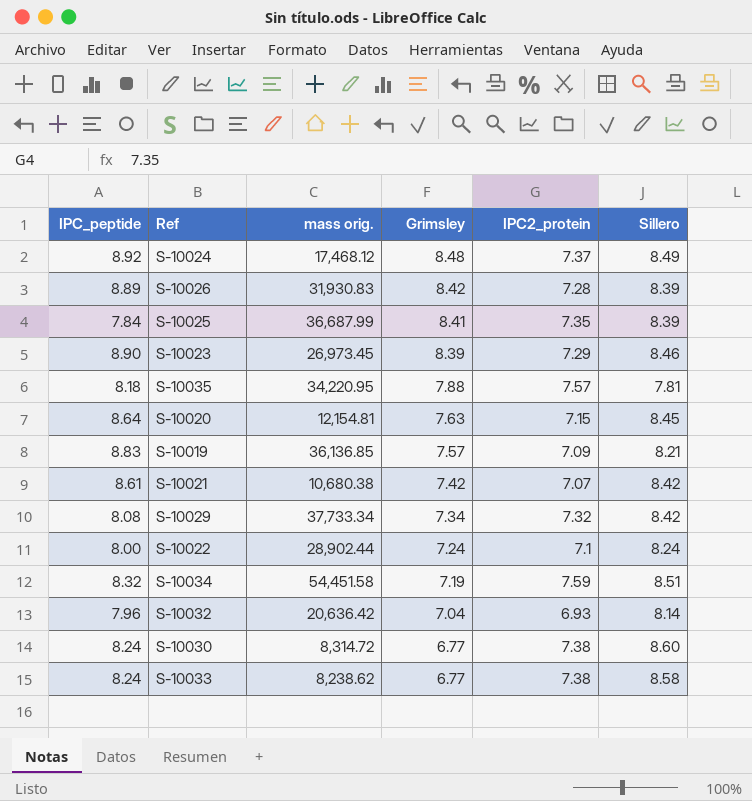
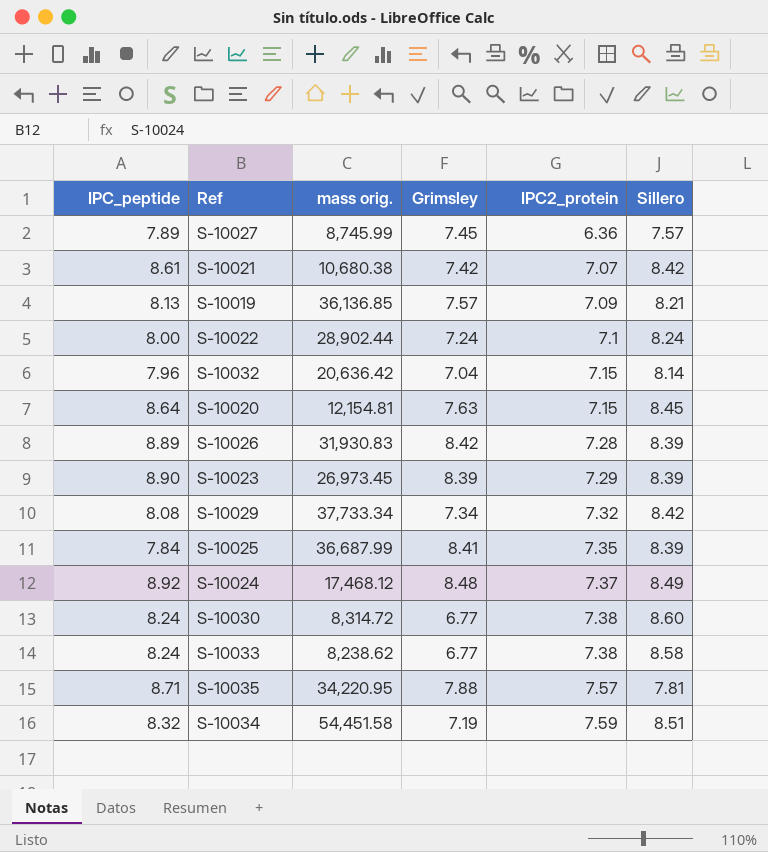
row order: Grimsley descending -> IPC2_protein ascending
row S-10027: none -> 7.89 | 8,745.99 | 7.45 | 6.36 | 7.57
S-10019 | IPC_peptide: 8.83 -> 8.13
S-10032 | IPC2_protein: 6.93 -> 7.15
S-10023 | Sillero: 8.46 -> 8.39
S-10035 | IPC_peptide: 8.18 -> 8.71

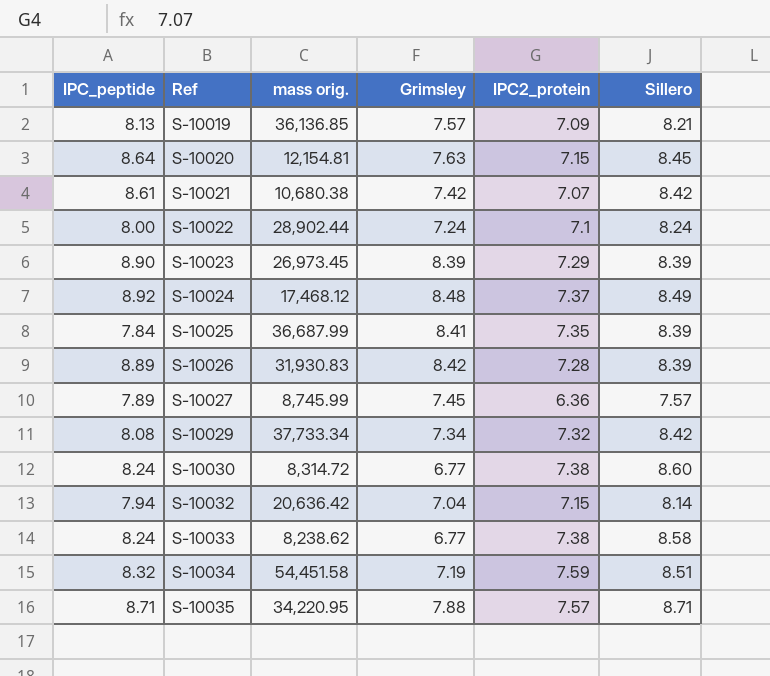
row order: IPC2_protein ascending -> Ref ascending
S-10032 | IPC_peptide: 7.96 -> 7.94
S-10035 | Sillero: 7.81 -> 8.71

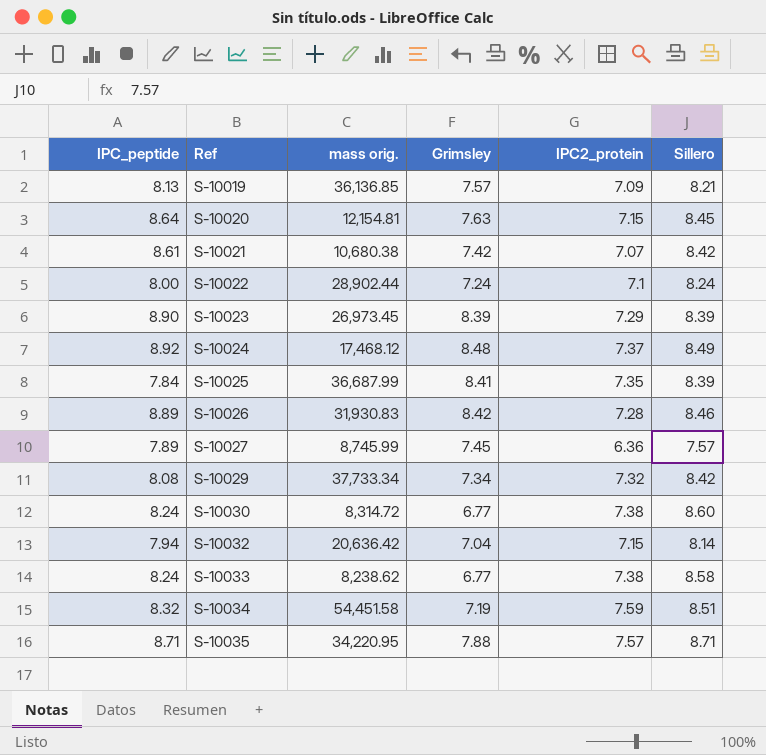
S-10026 | Sillero: 8.39 -> 8.46

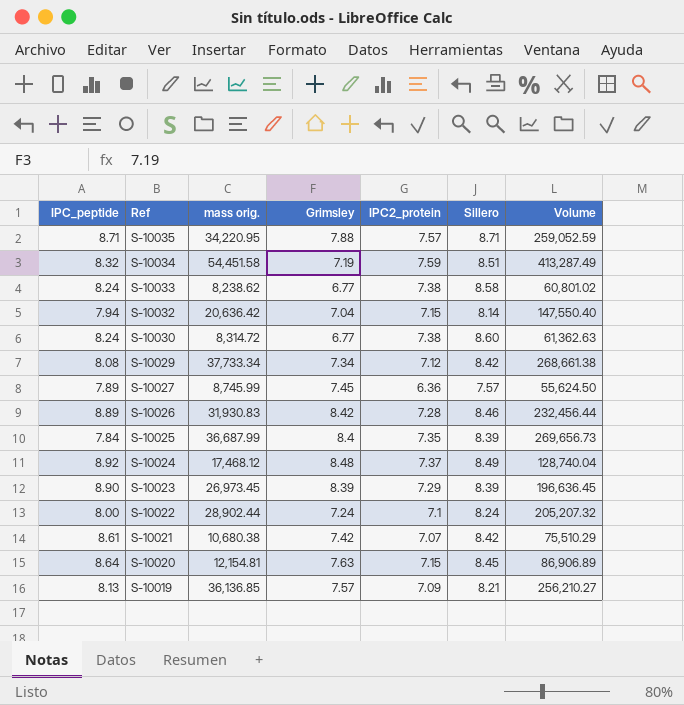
row order: Ref ascending -> Ref descending
column Volume | formula: none -> [mass orig.] * [IPC2_protein]
S-10029 | IPC2_protein: 7.32 -> 7.12
S-10025 | Grimsley: 8.41 -> 8.4

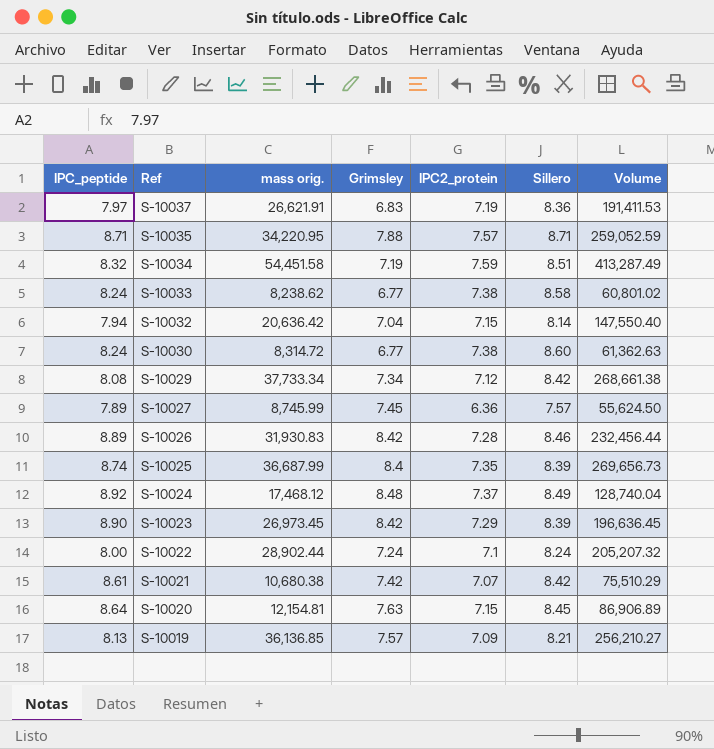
row S-10037: none -> 7.97 | 26,621.91 | 6.83 | 7.19 | 8.36 | 191,411.53
S-10025 | IPC_peptide: 7.84 -> 8.74
S-10023 | Grimsley: 8.39 -> 8.42

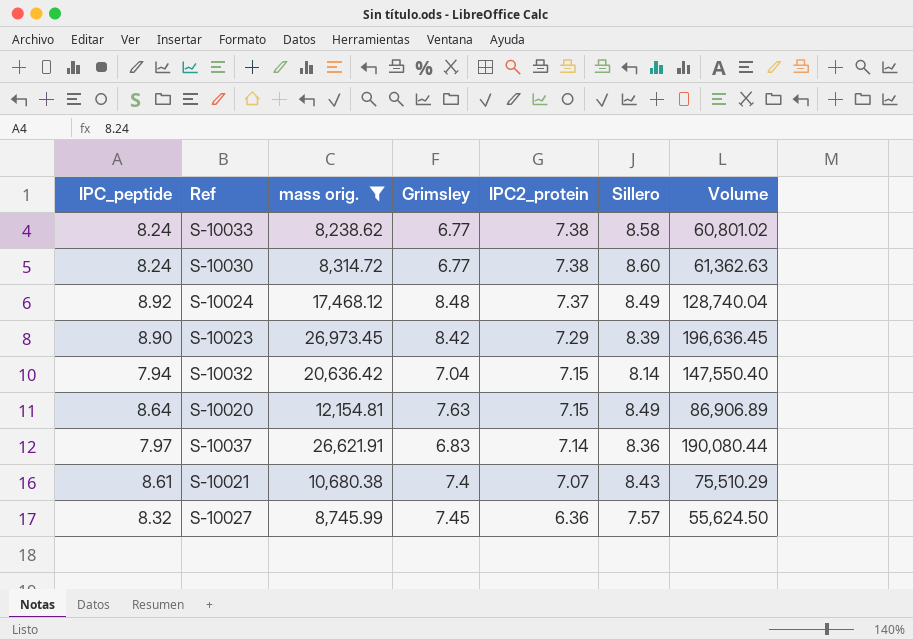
filter: none -> mass orig. <= 26,973.45
row order: Ref descending -> IPC2_protein descending
S-10020 | Sillero: 8.45 -> 8.49
S-10037 | IPC2_protein: 7.19 -> 7.14
S-10037 | Volume: 191,411.53 -> 190,080.44
S-10021 | Grimsley: 7.42 -> 7.4
S-10021 | Sillero: 8.42 -> 8.43
S-10027 | IPC_peptide: 7.89 -> 8.32

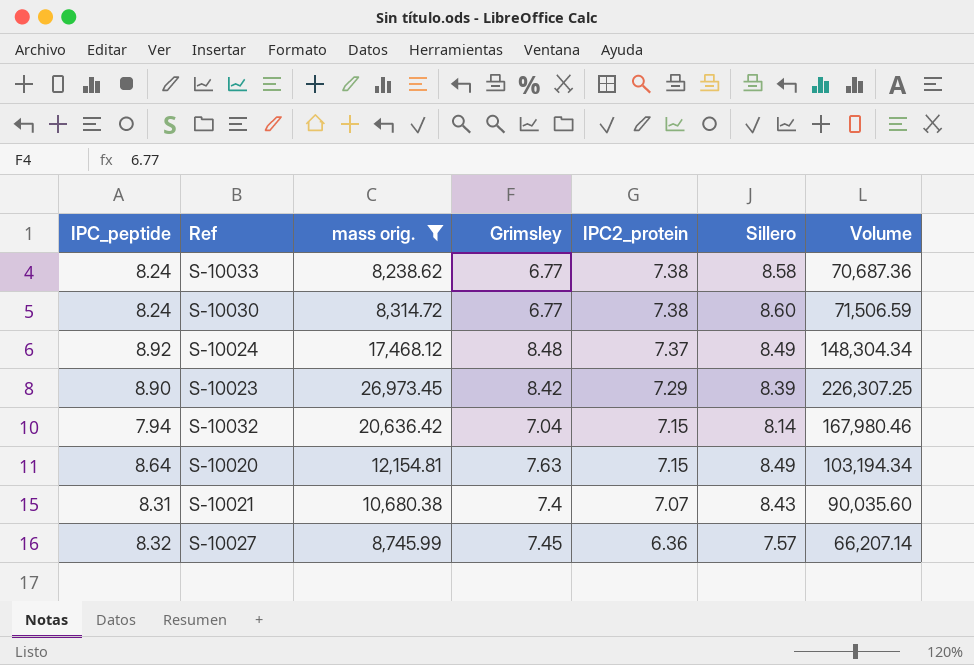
column Volume | formula: [mass orig.] * [IPC2_protein] -> [mass orig.] * [Sillero]
row S-10037: 7.97 | 26,621.91 | 6.83 | 7.14 | 8.36 | 190,080.44 -> none
S-10021 | IPC_peptide: 8.61 -> 8.31

